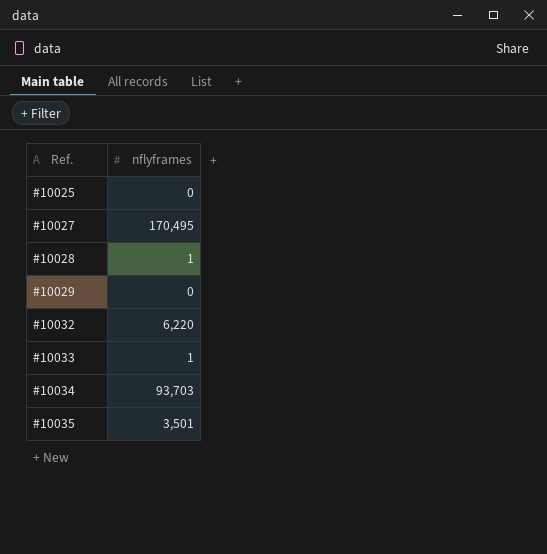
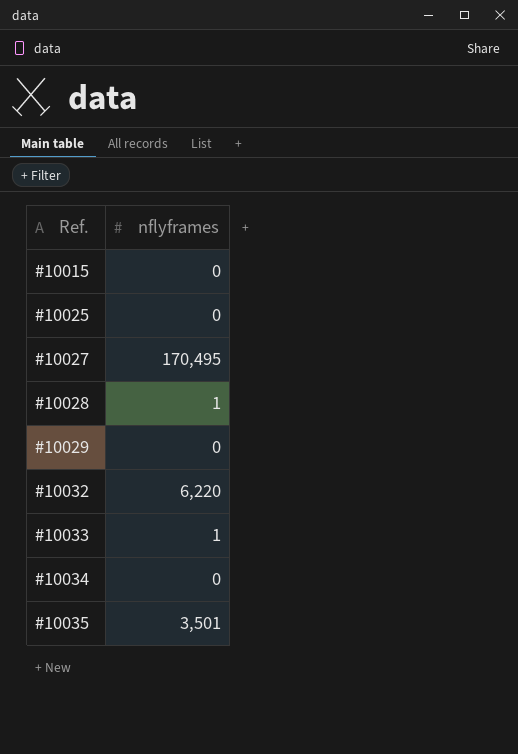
row #10015: none -> 0
#10034 | nflyframes: 93,703 -> 0

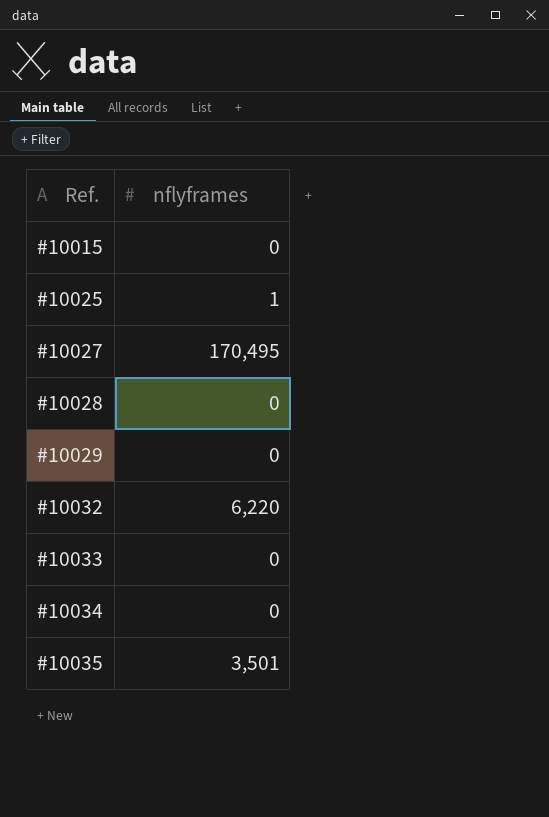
#10025 | nflyframes: 0 -> 1
#10028 | nflyframes: 1 -> 0
#10033 | nflyframes: 1 -> 0

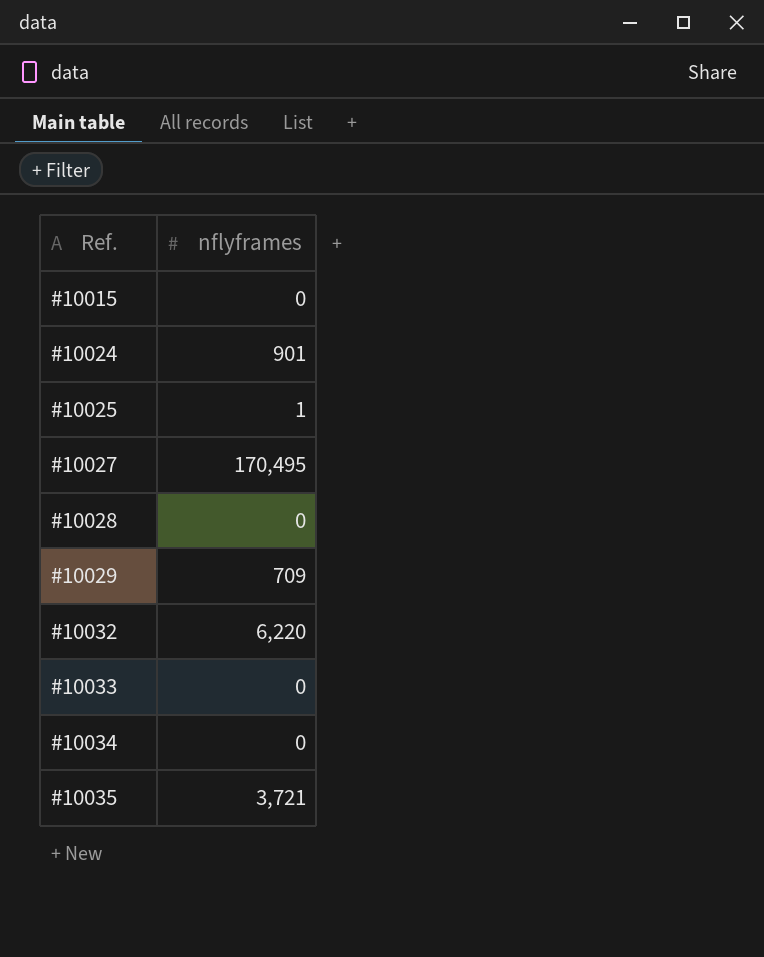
row #10024: none -> 901
#10029 | nflyframes: 0 -> 709
#10035 | nflyframes: 3,501 -> 3,721

